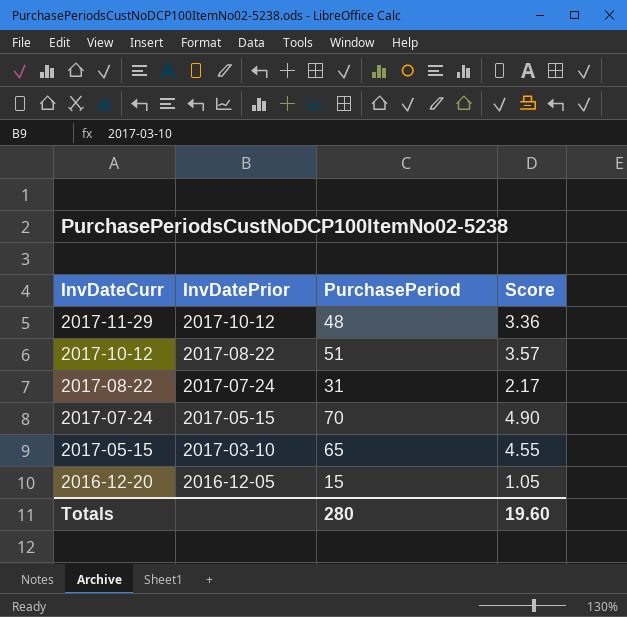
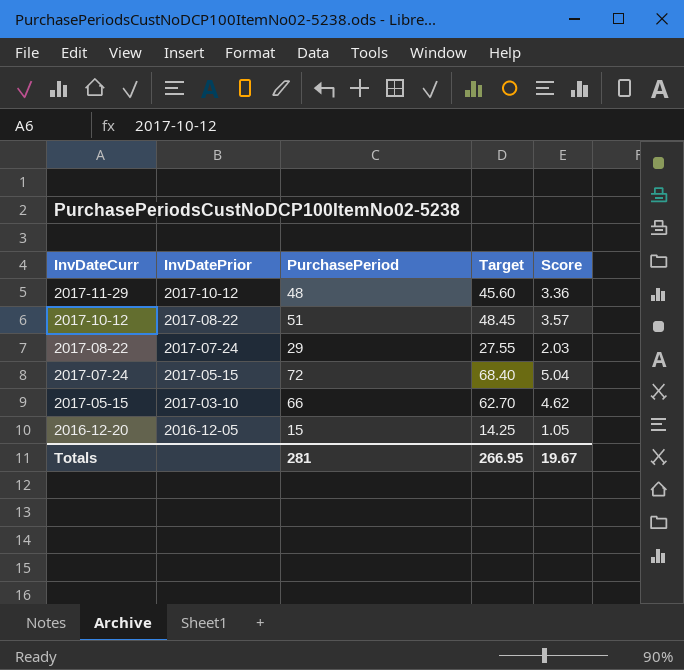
column Target | formula: none -> [PurchasePeriod] * 0.95
2017-08-22 | PurchasePeriod: 31 -> 29
2017-08-22 | Score: 2.17 -> 2.03
2017-07-24 | PurchasePeriod: 70 -> 72
2017-07-24 | Score: 4.90 -> 5.04
2017-05-15 | PurchasePeriod: 65 -> 66
2017-05-15 | Score: 4.55 -> 4.62
Totals | PurchasePeriod: 280 -> 281
Totals | Score: 19.60 -> 19.67

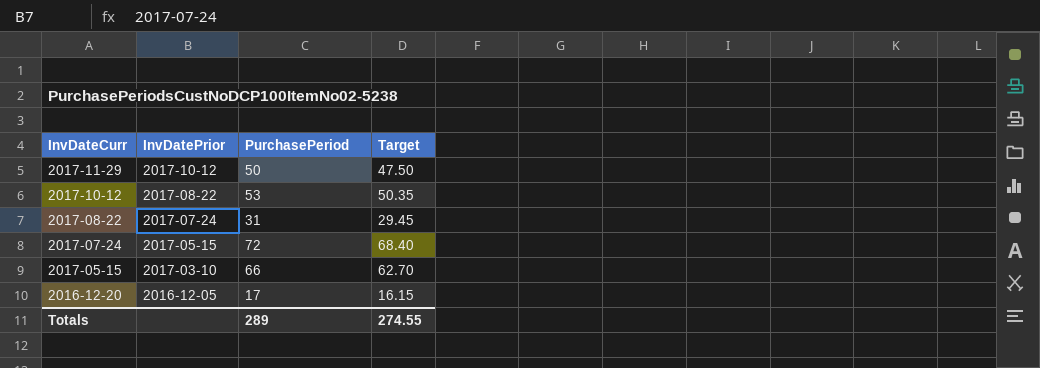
column Score | formula: [PurchasePeriod] * 0.07 -> none
2017-11-29 | PurchasePeriod: 48 -> 50
2017-11-29 | Target: 45.60 -> 47.50
2017-10-12 | PurchasePeriod: 51 -> 53
2017-10-12 | Target: 48.45 -> 50.35
2017-08-22 | PurchasePeriod: 29 -> 31
2017-08-22 | Target: 27.55 -> 29.45
2016-12-20 | PurchasePeriod: 15 -> 17
2016-12-20 | Target: 14.25 -> 16.15
Totals | PurchasePeriod: 281 -> 289
Totals | Target: 266.95 -> 274.55

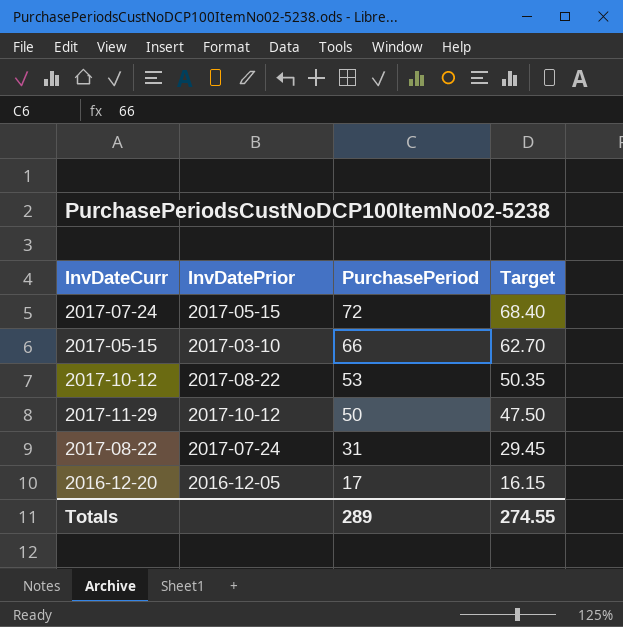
row order: InvDateCurr descending -> PurchasePeriod descending

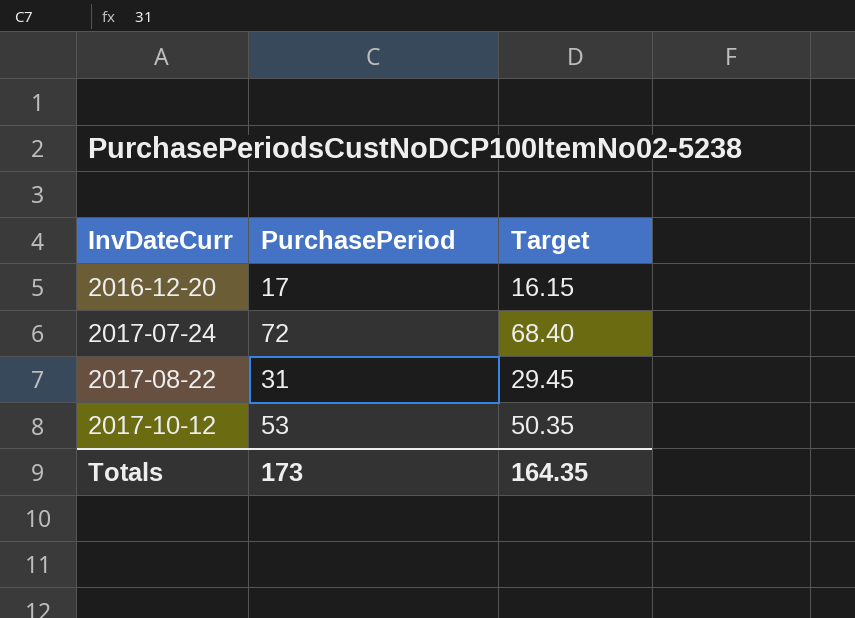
row order: PurchasePeriod descending -> InvDateCurr ascending
column InvDatePrior | position: 2 -> none
row 2017-05-15: 2017-03-10 | 66 | 62.70 -> none
row 2017-11-29: 2017-10-12 | 50 | 47.50 -> none
Totals | PurchasePeriod: 289 -> 173
Totals | Target: 274.55 -> 164.35

